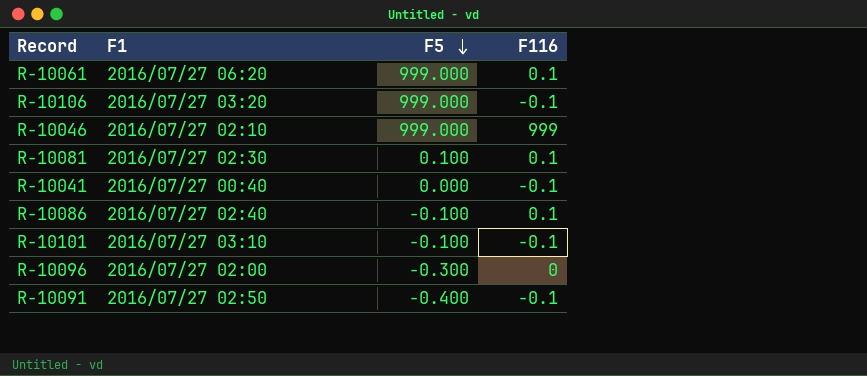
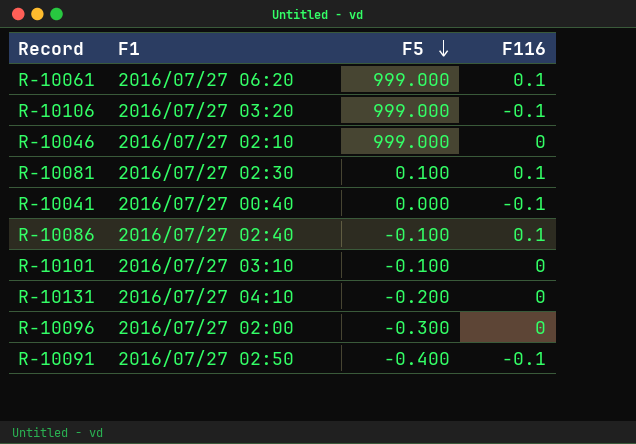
R-10046 | F116: 999 -> 0
R-10101 | F116: -0.1 -> 0
row R-10131: none -> 2016/07/27 04:10 | -0.200 | 0

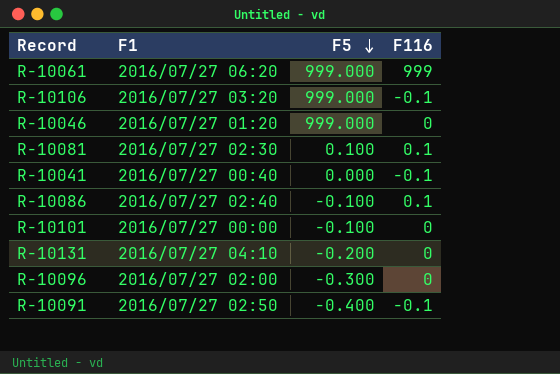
R-10061 | F116: 0.1 -> 999
R-10046 | F1: 2016/07/27 02:10 -> 2016/07/27 01:20
R-10101 | F1: 2016/07/27 03:10 -> 2016/07/27 00:00

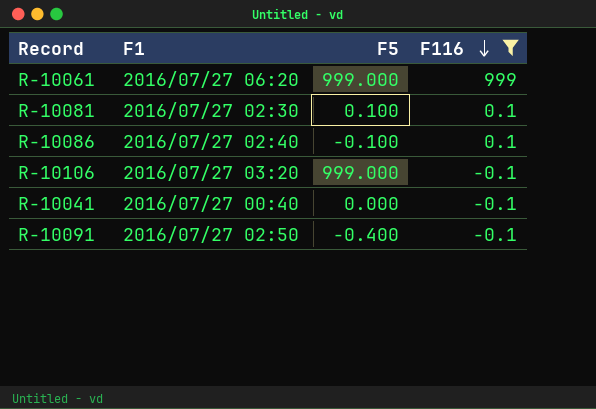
filter: none -> F116 != 0
row order: F5 descending -> F116 descending

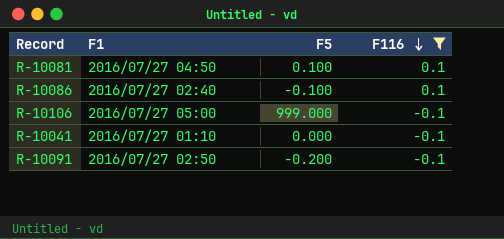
row R-10061: 2016/07/27 06:20 | 999.000 | 999 -> none
R-10081 | F1: 2016/07/27 02:30 -> 2016/07/27 04:50
R-10106 | F1: 2016/07/27 03:20 -> 2016/07/27 05:00
R-10041 | F1: 2016/07/27 00:40 -> 2016/07/27 01:10
R-10091 | F5: -0.400 -> -0.200

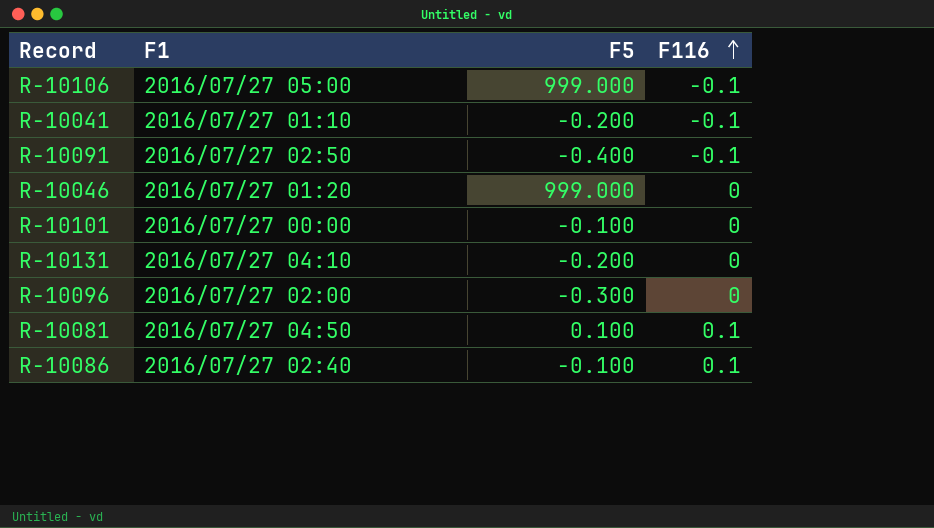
filter: F116 != 0 -> none
row order: F116 descending -> F116 ascending
R-10041 | F5: 0.000 -> -0.200
R-10091 | F5: -0.200 -> -0.400

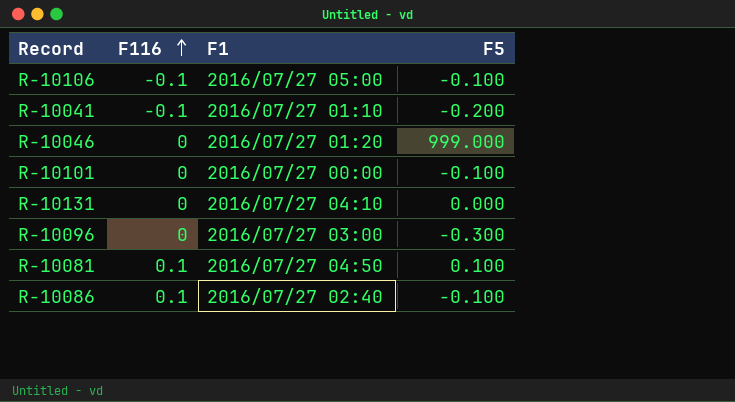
column F116 | position: 4 -> 2
row R-10091: 2016/07/27 02:50 | -0.400 | -0.1 -> none
R-10106 | F5: 999.000 -> -0.100
R-10131 | F5: -0.200 -> 0.000
R-10096 | F1: 2016/07/27 02:00 -> 2016/07/27 03:00

